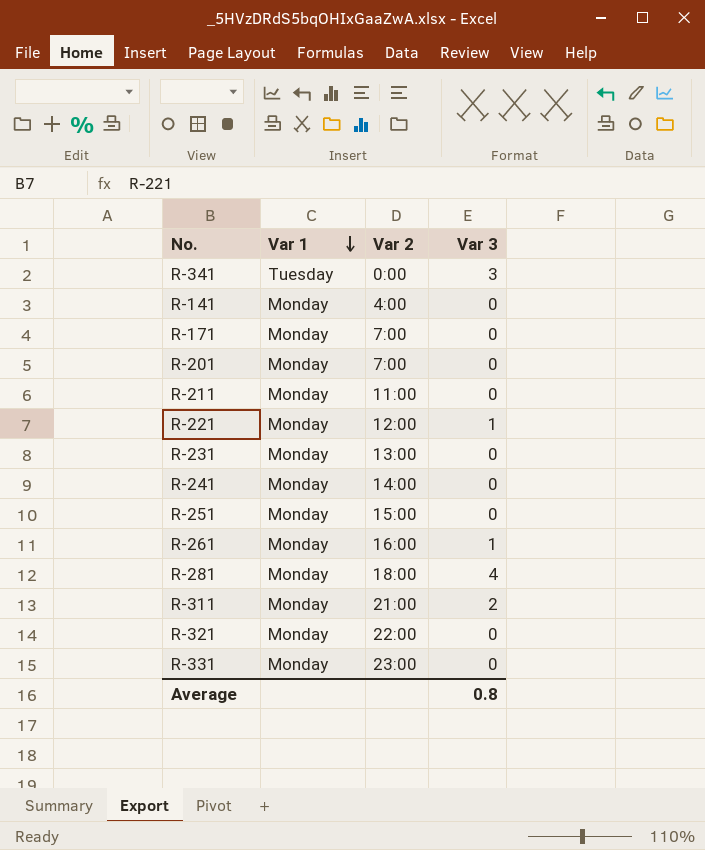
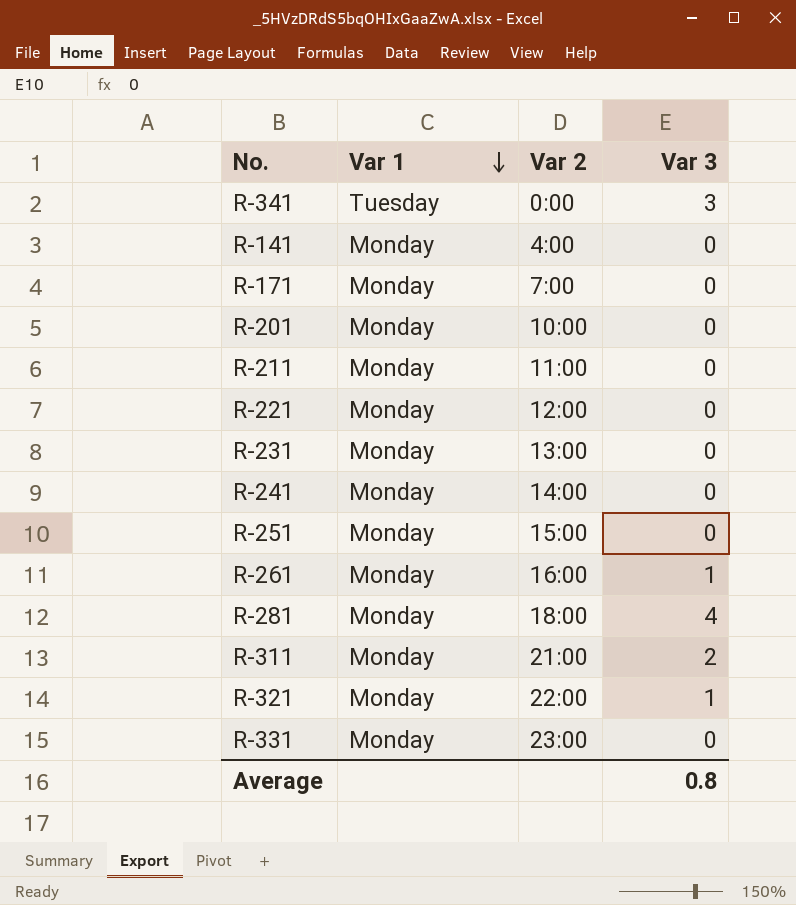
R-201 | Var 2: 7:00 -> 10:00
R-221 | Var 3: 1 -> 0
R-321 | Var 3: 0 -> 1

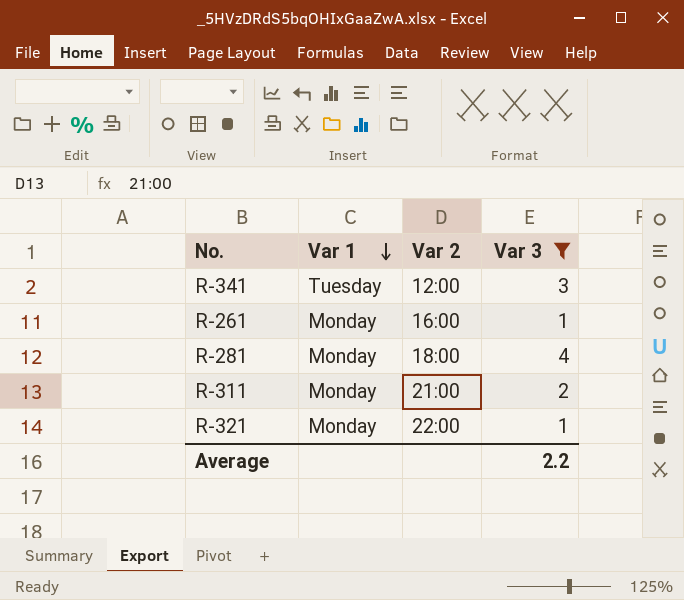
filter: none -> Var 3 != 0
R-341 | Var 2: 0:00 -> 12:00
Average | Var 3: 0.8 -> 2.2

